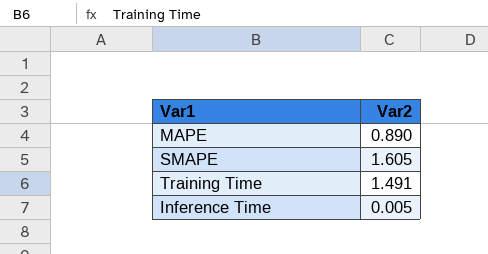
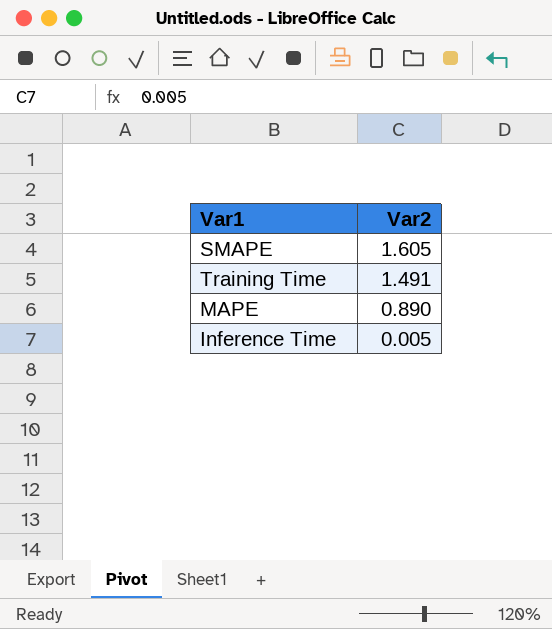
row order: none -> Var2 descending

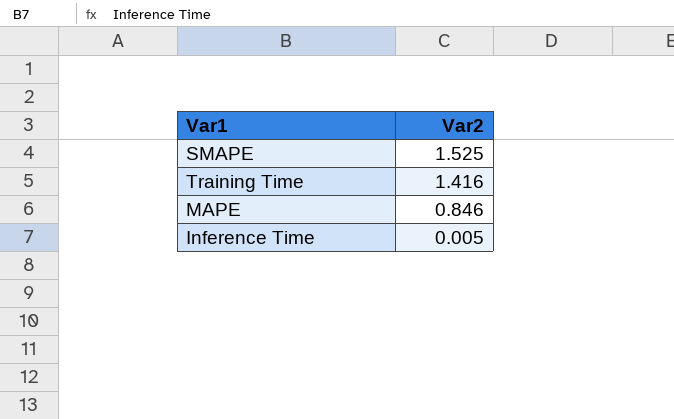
SMAPE | Var2: 1.605 -> 1.525
Training Time | Var2: 1.491 -> 1.416
MAPE | Var2: 0.890 -> 0.846

